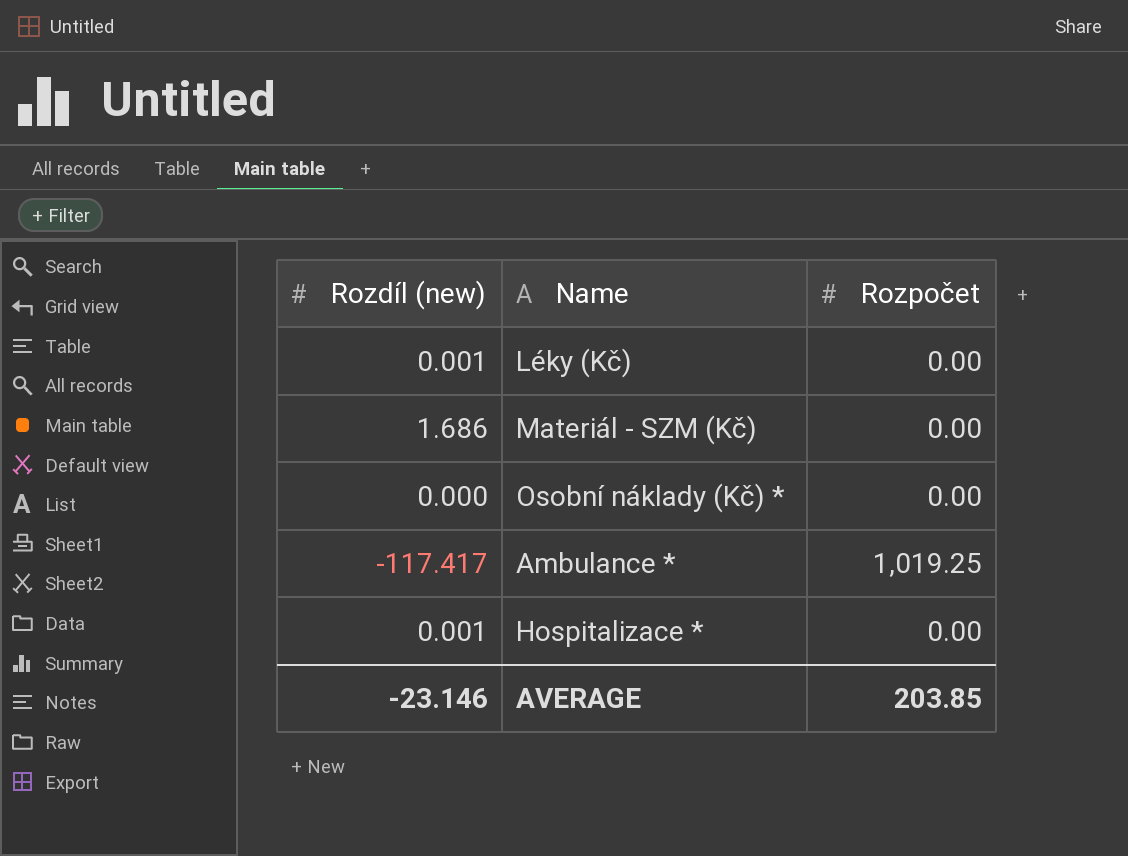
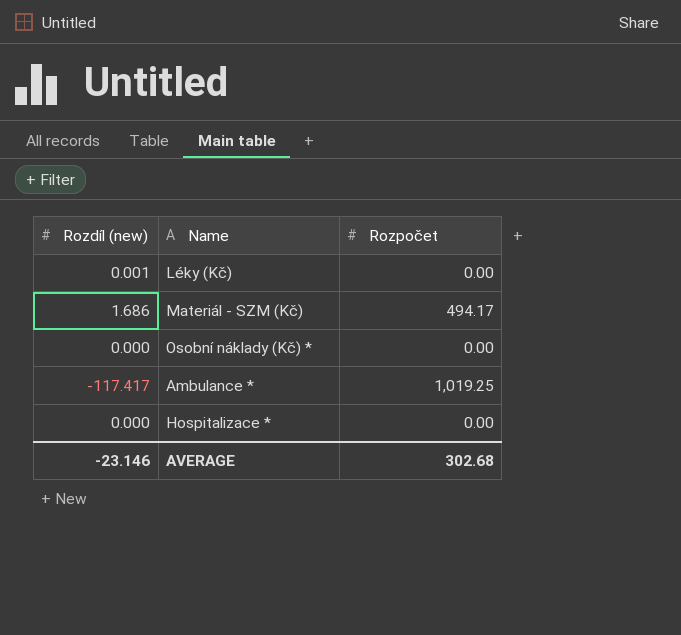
Materiál - SZM (Kč) | Rozpočet: 0.00 -> 494.17
Hospitalizace * | Rozdíl (new): 0.001 -> 0.000
AVERAGE | Rozpočet: 203.85 -> 302.68

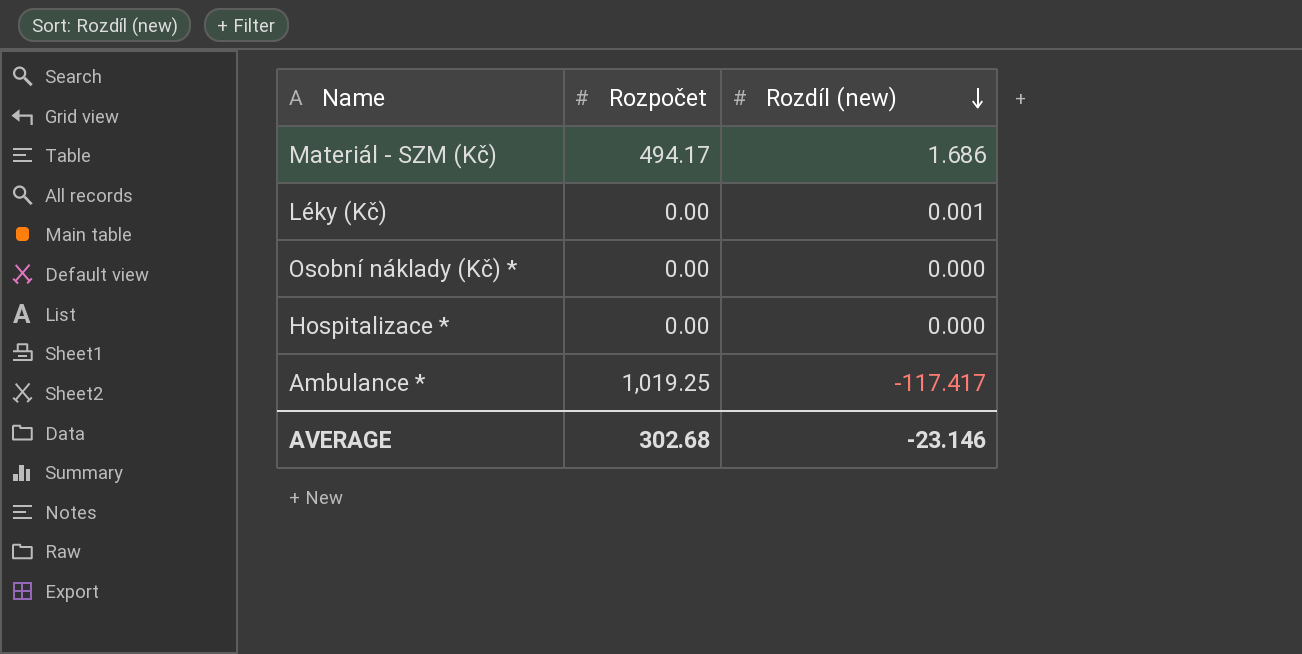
row order: none -> Rozdíl (new) descending
column Rozdíl (new) | position: 1 -> 3

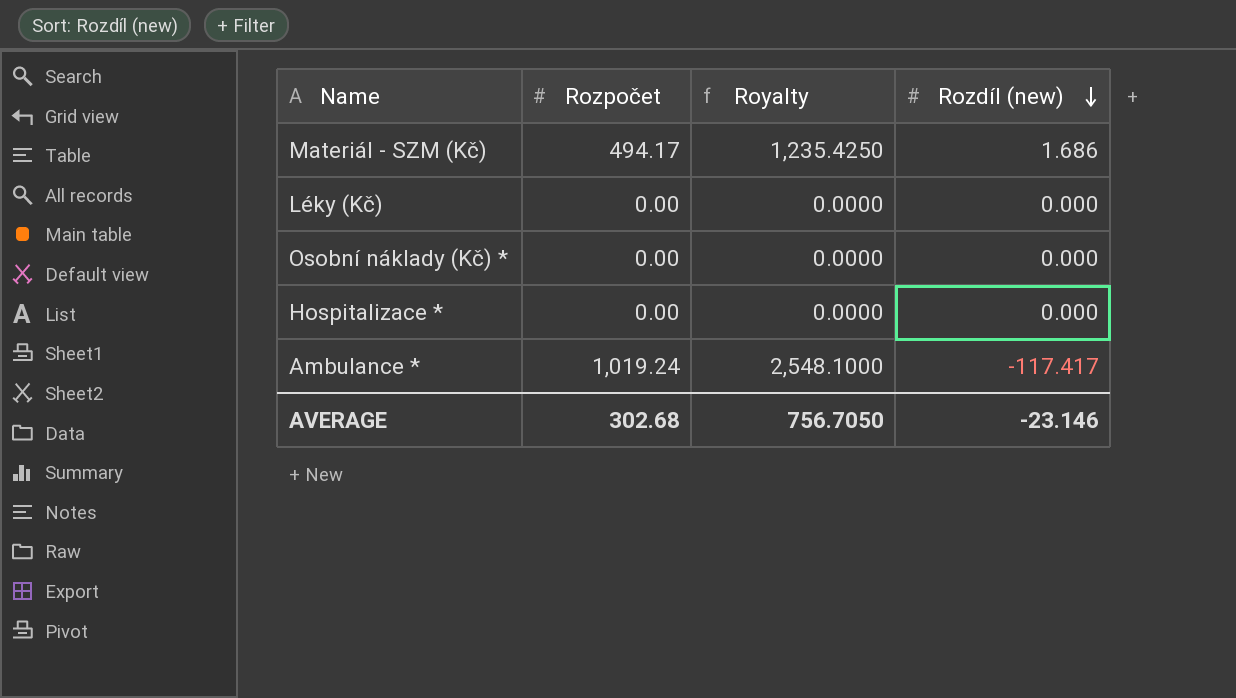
column Royalty | formula: none -> [Rozpočet] * 2.5
Léky (Kč) | Rozdíl (new): 0.001 -> 0.000
Ambulance * | Rozpočet: 1,019.25 -> 1,019.24

